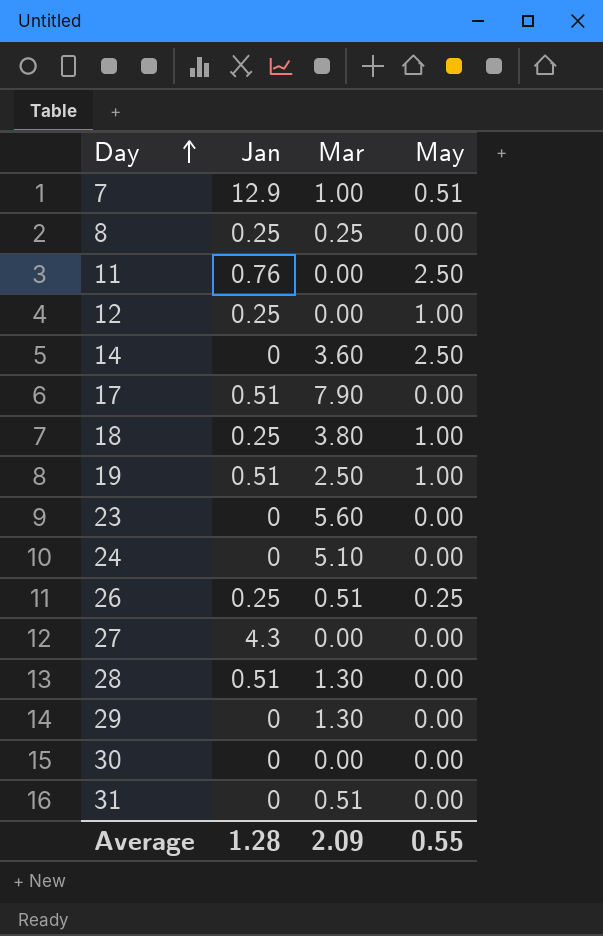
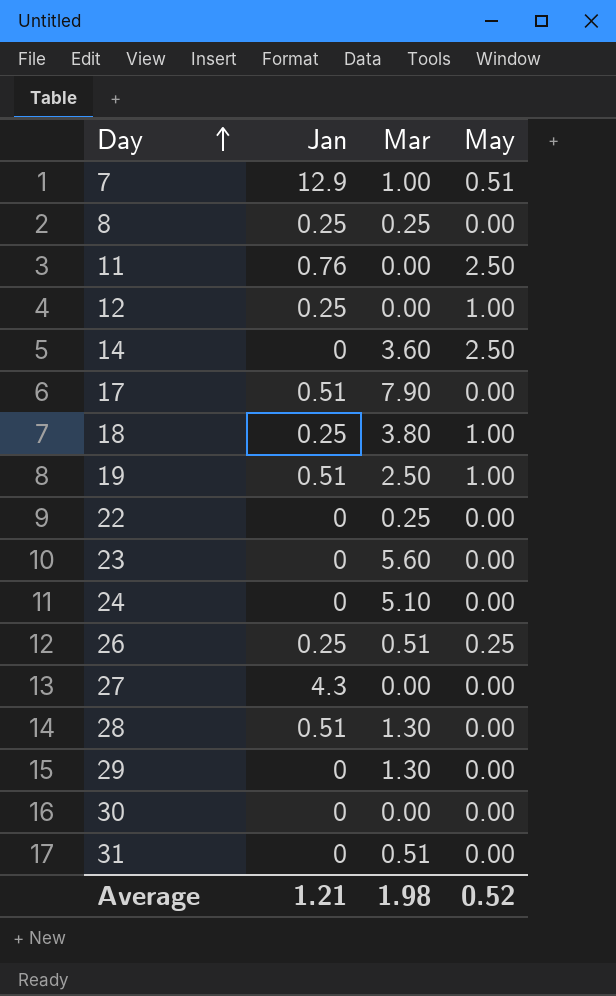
row 22: none -> 0 | 0.25 | 0.00
Average | Jan: 1.28 -> 1.21
Average | Mar: 2.09 -> 1.98
Average | May: 0.55 -> 0.52

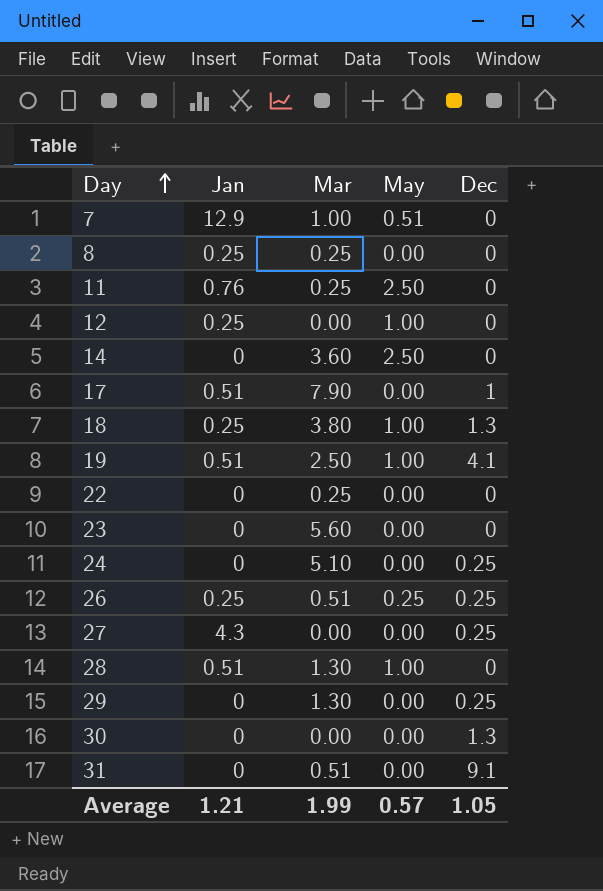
column Dec | position: none -> 5
11 | Mar: 0.00 -> 0.25
28 | May: 0.00 -> 1.00
Average | Mar: 1.98 -> 1.99
Average | May: 0.52 -> 0.57

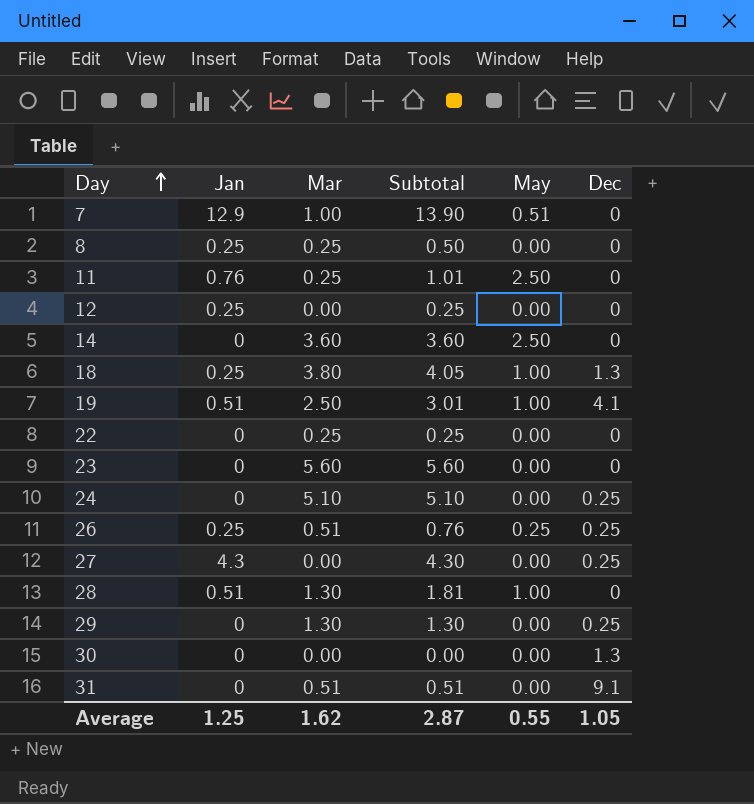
column Subtotal | formula: none -> [Jan] + [Mar]
row 17: 0.51 | 7.90 | 0.00 | 1 -> none
12 | May: 1.00 -> 0.00
Average | Jan: 1.21 -> 1.25
Average | Mar: 1.99 -> 1.62
Average | May: 0.57 -> 0.55

